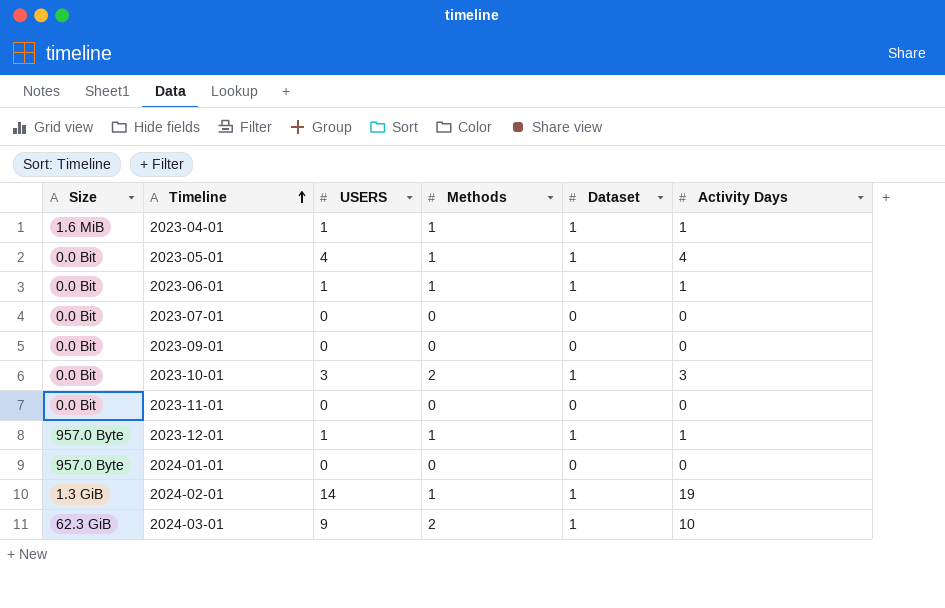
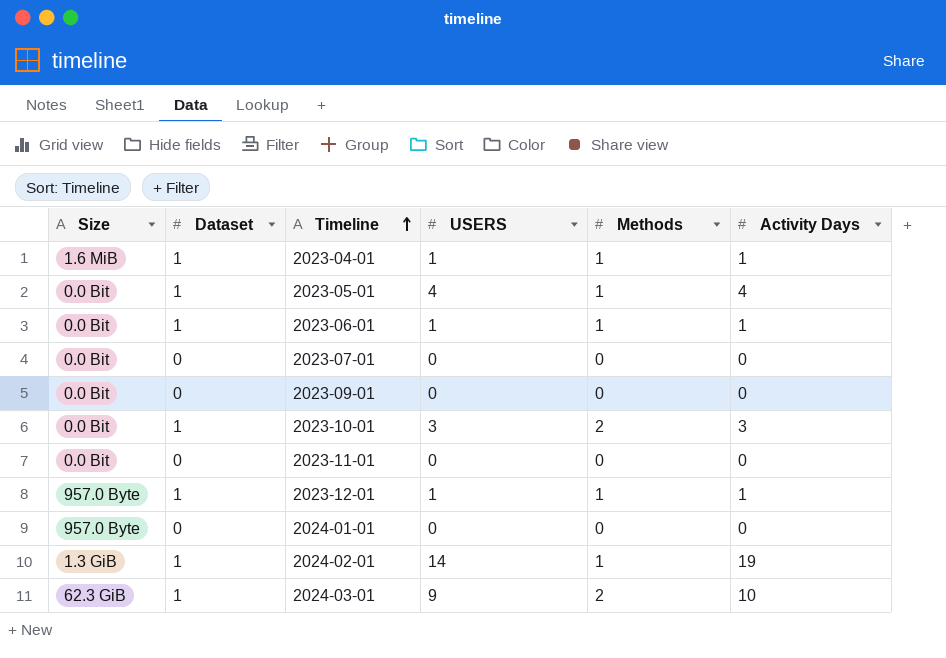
column Dataset | position: 5 -> 2

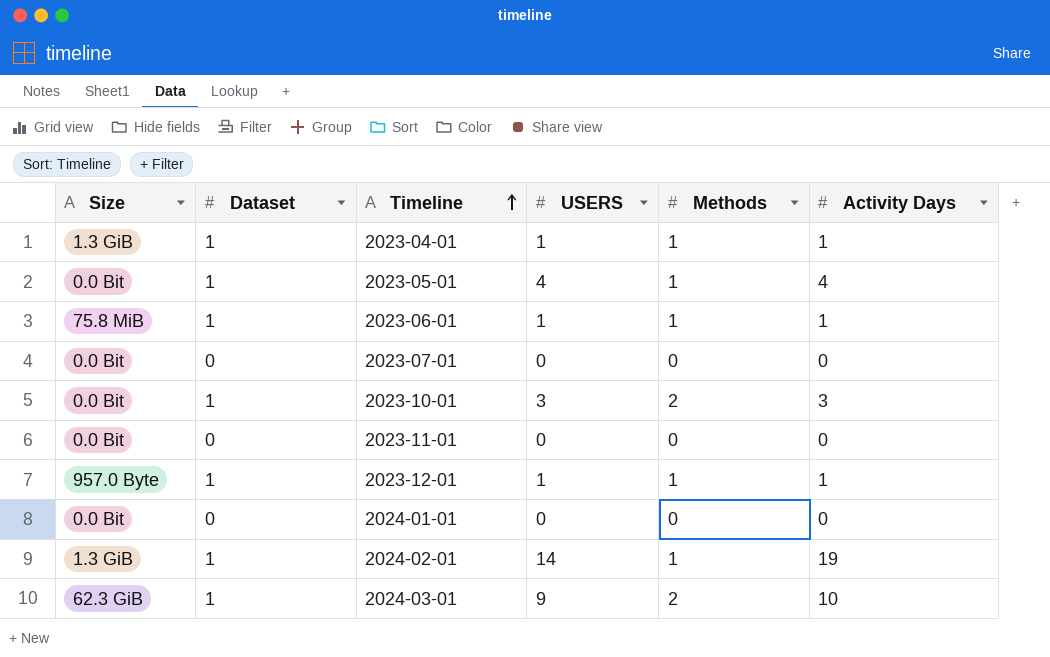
row 2023-09-01: 0.0 Bit | 0 | 0 | 0 | 0 -> none
2023-04-01 | Size: 1.6 MiB -> 1.3 GiB
2023-06-01 | Size: 0.0 Bit -> 75.8 MiB
2024-01-01 | Size: 957.0 Byte -> 0.0 Bit

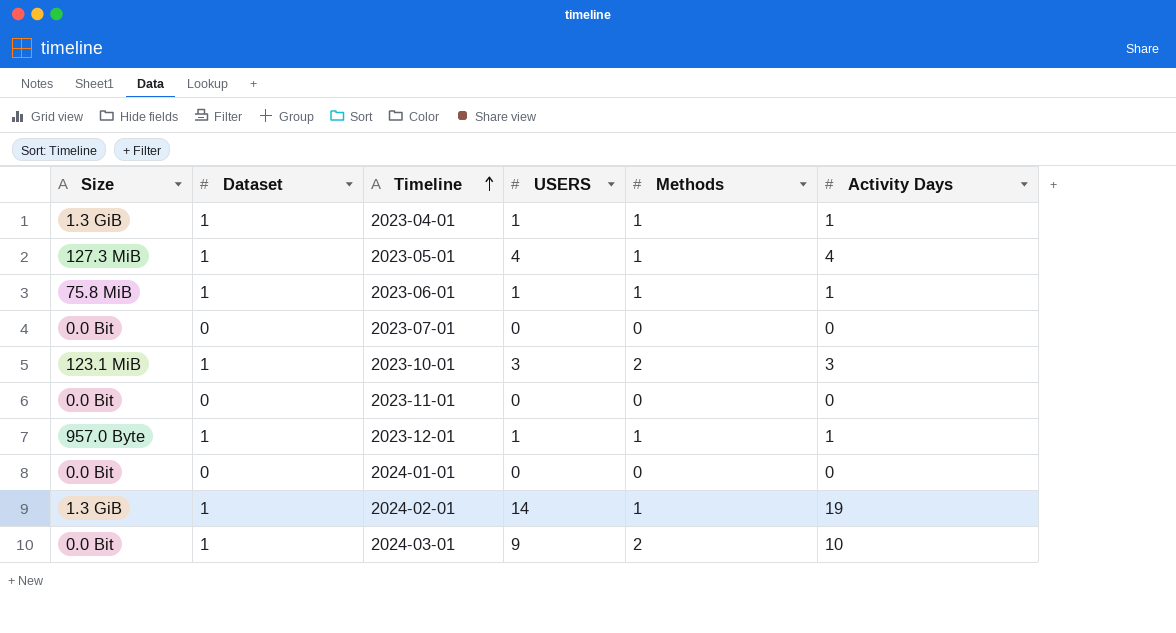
2023-05-01 | Size: 0.0 Bit -> 127.3 MiB
2023-10-01 | Size: 0.0 Bit -> 123.1 MiB
2024-03-01 | Size: 62.3 GiB -> 0.0 Bit

